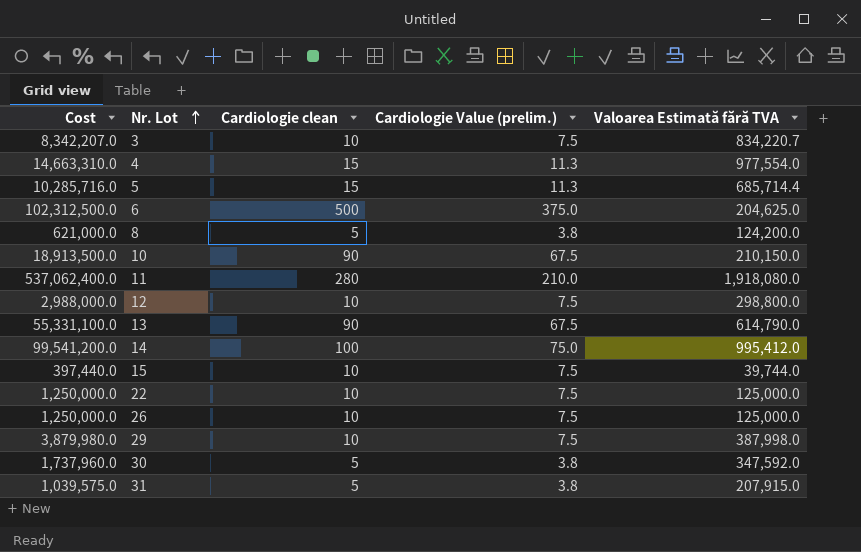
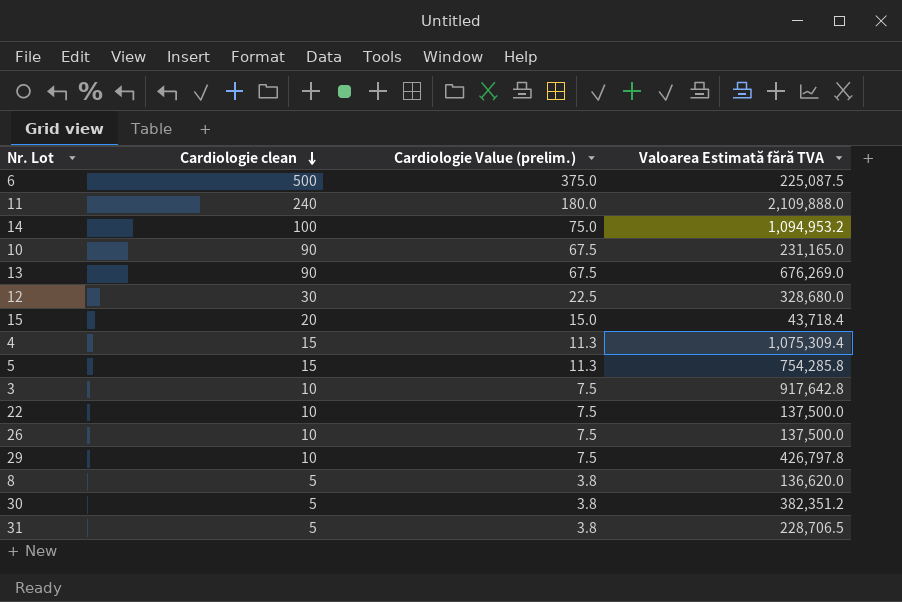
row order: Nr. Lot ascending -> Cardiologie clean descending
column Cost | formula: [Cardiologie clean] * [Valoarea Estimată fără TVA] -> none
6 | Valoarea Estimată fără TVA: 204,625.0 -> 225,087.5
11 | Cardiologie clean: 280 -> 240
11 | Cardiologie Value (prelim.): 210.0 -> 180.0
11 | Valoarea Estimată fără TVA: 1,918,080.0 -> 2,109,888.0
14 | Valoarea Estimată fără TVA: 995,412.0 -> 1,094,953.2
10 | Valoarea Estimată fără TVA: 210,150.0 -> 231,165.0
13 | Valoarea Estimată fără TVA: 614,790.0 -> 676,269.0
12 | Cardiologie clean: 10 -> 30
12 | Cardiologie Value (prelim.): 7.5 -> 22.5
12 | Valoarea Estimată fără TVA: 298,800.0 -> 328,680.0
15 | Cardiologie clean: 10 -> 20
15 | Cardiologie Value (prelim.): 7.5 -> 15.0
15 | Valoarea Estimată fără TVA: 39,744.0 -> 43,718.4
4 | Valoarea Estimată fără TVA: 977,554.0 -> 1,075,309.4
5 | Valoarea Estimată fără TVA: 685,714.4 -> 754,285.8
3 | Valoarea Estimată fără TVA: 834,220.7 -> 917,642.8
22 | Valoarea Estimată fără TVA: 125,000.0 -> 137,500.0
26 | Valoarea Estimată fără TVA: 125,000.0 -> 137,500.0
29 | Valoarea Estimată fără TVA: 387,998.0 -> 426,797.8
8 | Valoarea Estimată fără TVA: 124,200.0 -> 136,620.0
30 | Valoarea Estimată fără TVA: 347,592.0 -> 382,351.2
31 | Valoarea Estimată fără TVA: 207,915.0 -> 228,706.5

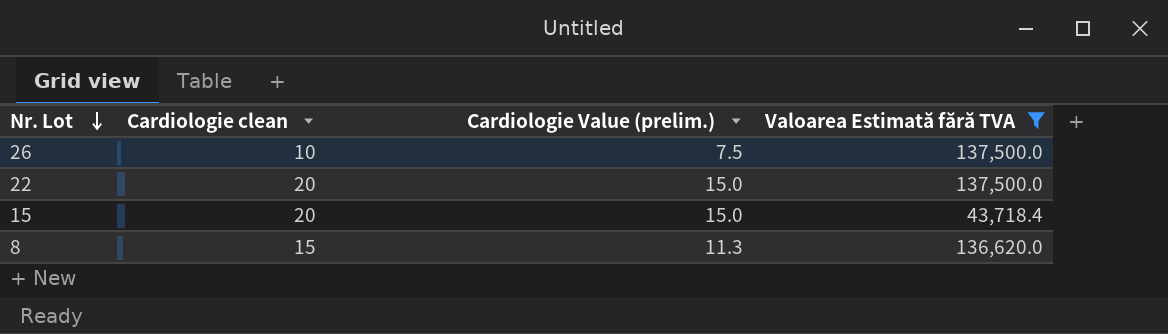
filter: none -> Valoarea Estimată fără TVA <= 137,500.0
row order: Cardiologie clean descending -> Nr. Lot descending
22 | Cardiologie clean: 10 -> 20
22 | Cardiologie Value (prelim.): 7.5 -> 15.0
8 | Cardiologie clean: 5 -> 15
8 | Cardiologie Value (prelim.): 3.8 -> 11.3

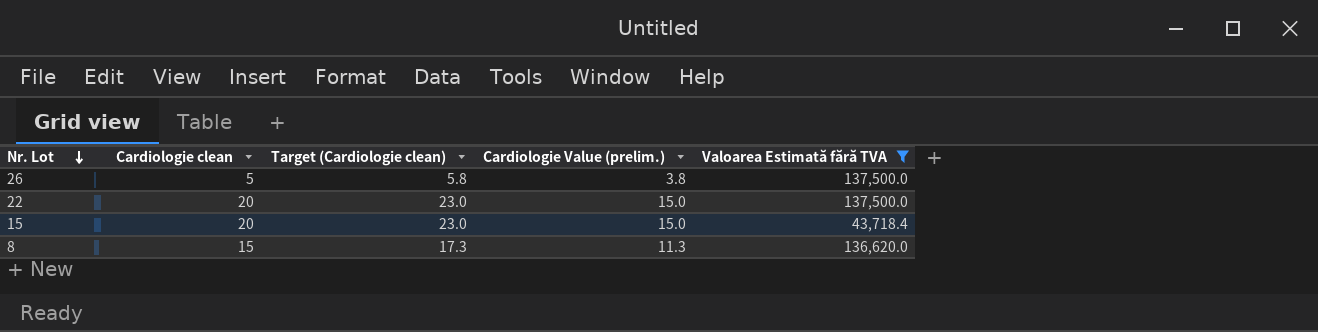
column Target (Cardiologie clean) | formula: none -> [Cardiologie clean] * 1.15
26 | Cardiologie clean: 10 -> 5
26 | Cardiologie Value (prelim.): 7.5 -> 3.8

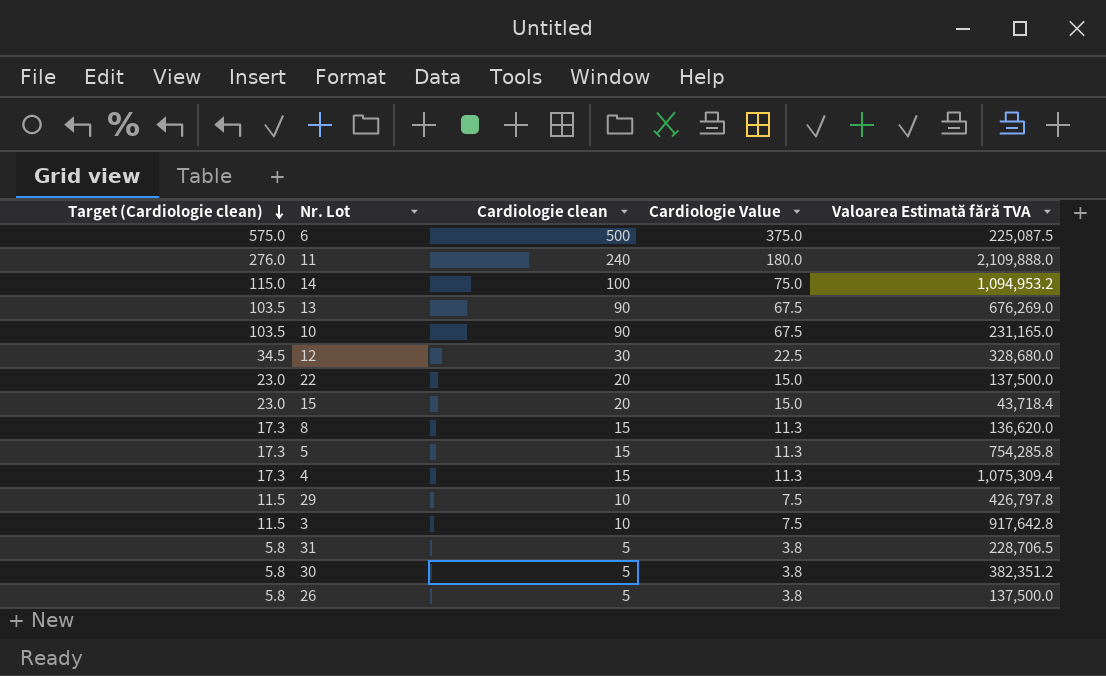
filter: Valoarea Estimată fără TVA <= 137,500.0 -> none
row order: Nr. Lot descending -> Target (Cardiologie clean) descending
column Target (Cardiologie clean) | position: 3 -> 1
column name: Cardiologie Value (prelim.) -> Cardiologie Value

